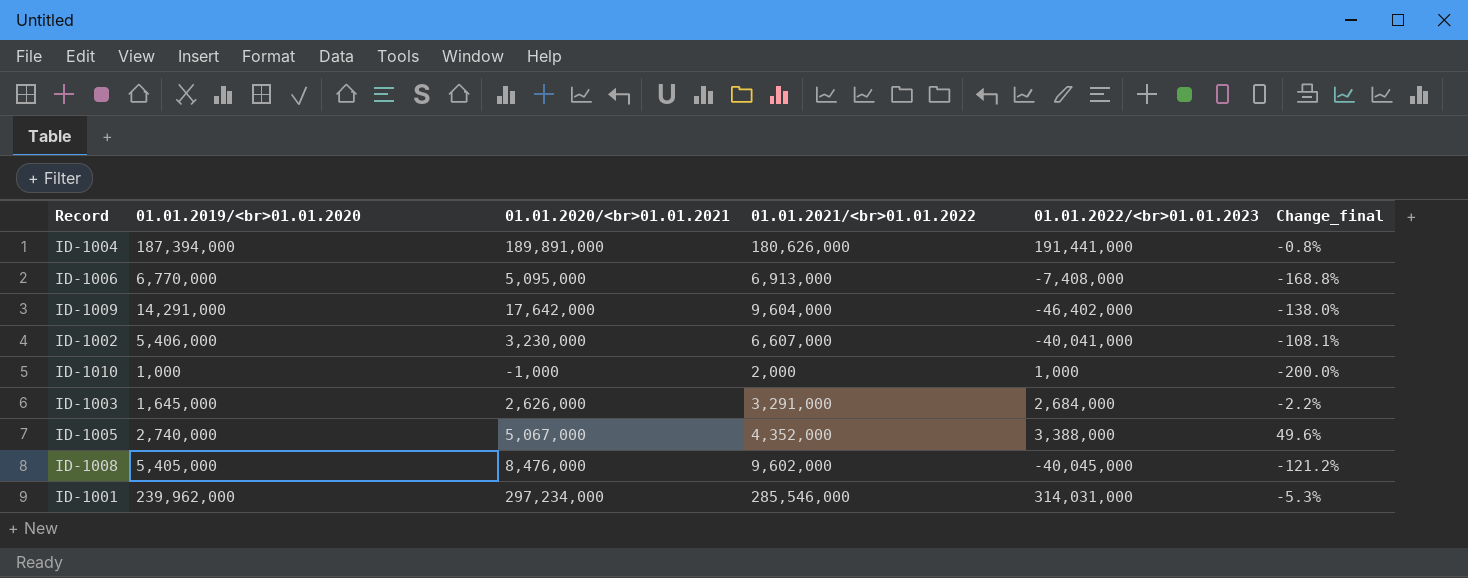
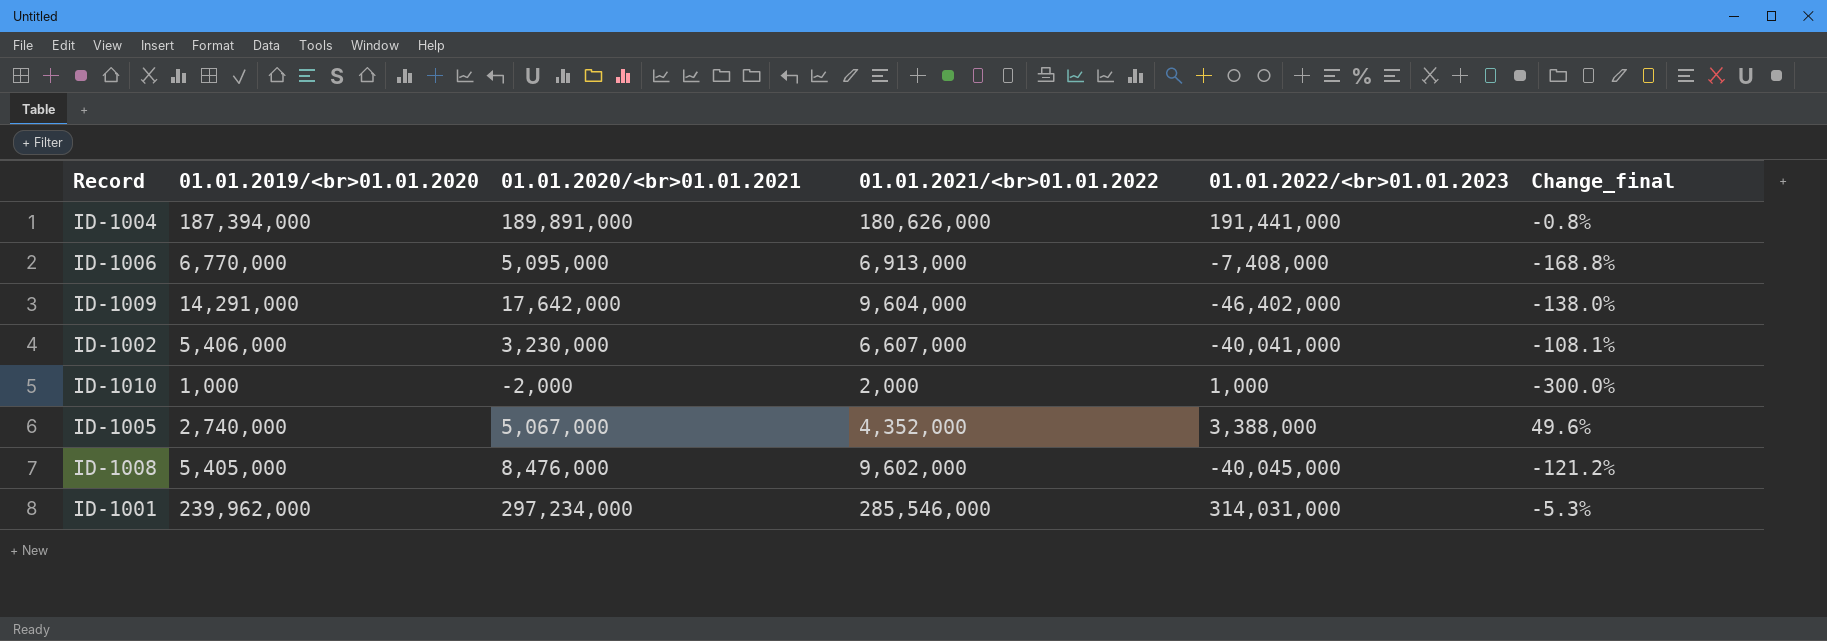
row ID-1003: 1,645,000 | 2,626,000 | 3,291,000 | 2,684,000 | -2.2% -> none
ID-1010 | 01.01.2020/<br>01.01.2021: -1,000 -> -2,000
ID-1010 | Change_final: -200.0% -> -300.0%

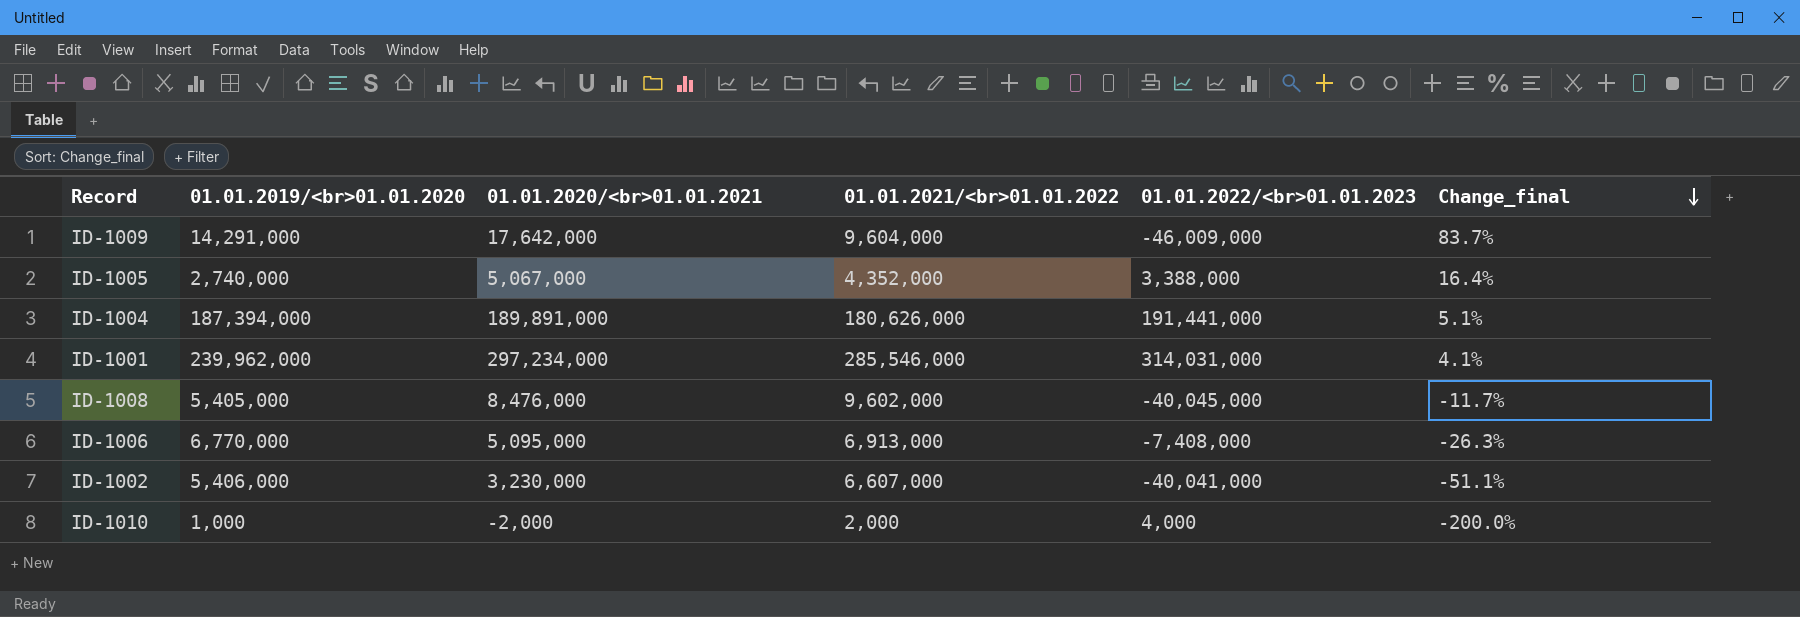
row order: none -> Change_final descending
column Change_final | formula: ([01.01.2020/<br>01.01.2021] - [01.01.2022/<br>01.01.2023]) / [01.01.2022/<br>01.01.2023] -> ([01.01.2020/<br>01.01.2021] - [01.01.2021/<br>01.01.2022]) / [01.01.2021/<br>01.01.2022]
ID-1009 | 01.01.2022/<br>01.01.2023: -46,402,000 -> -46,009,000
ID-1010 | 01.01.2022/<br>01.01.2023: 1,000 -> 4,000

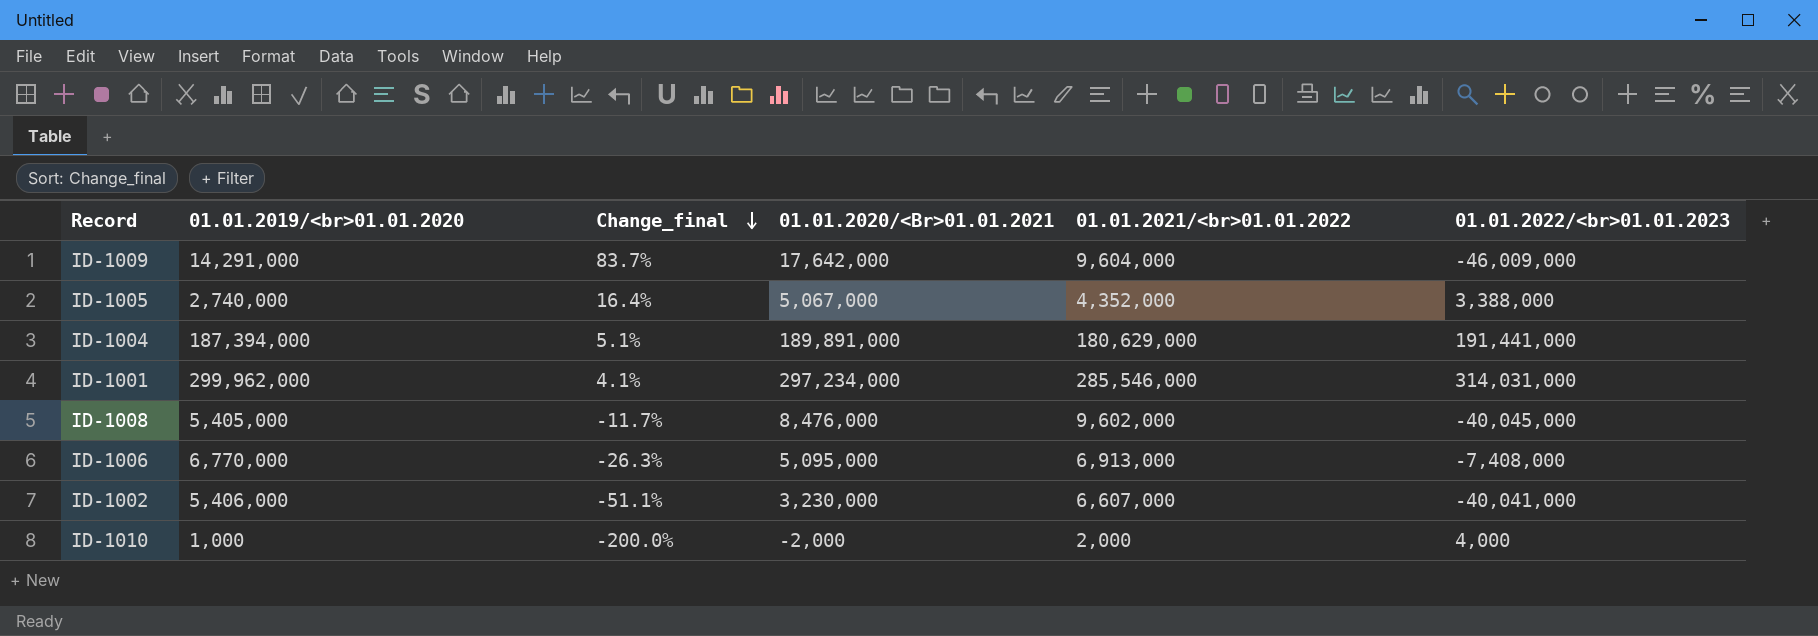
column Change_final | position: 6 -> 3
column name: 01.01.2020/<br>01.01.2021 -> 01.01.2020/<Br>01.01.2021
ID-1004 | 01.01.2021/<br>01.01.2022: 180,626,000 -> 180,629,000
ID-1001 | 01.01.2019/<br>01.01.2020: 239,962,000 -> 299,962,000

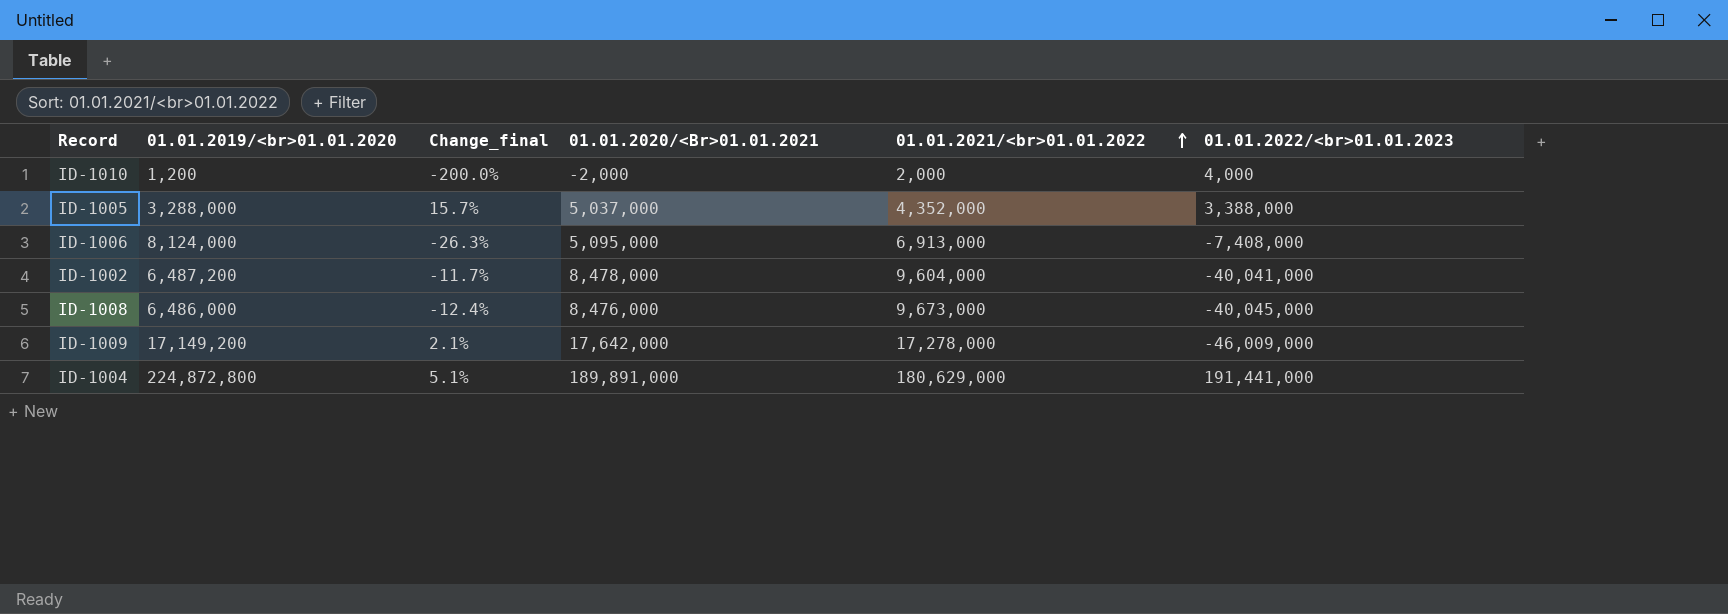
row order: Change_final descending -> 01.01.2021/<br>01.01.2022 ascending
row ID-1001: 299,962,000 | 4.1% | 297,234,000 | 285,546,000 | 314,031,000 -> none
ID-1010 | 01.01.2019/<br>01.01.2020: 1,000 -> 1,200
ID-1005 | 01.01.2019/<br>01.01.2020: 2,740,000 -> 3,288,000
ID-1005 | Change_final: 16.4% -> 15.7%
ID-1005 | 01.01.2020/<Br>01.01.2021: 5,067,000 -> 5,037,000
ID-1006 | 01.01.2019/<br>01.01.2020: 6,770,000 -> 8,124,000
ID-1002 | 01.01.2019/<br>01.01.2020: 5,406,000 -> 6,487,200
ID-1002 | Change_final: -51.1% -> -11.7%
ID-1002 | 01.01.2020/<Br>01.01.2021: 3,230,000 -> 8,478,000
ID-1002 | 01.01.2021/<br>01.01.2022: 6,607,000 -> 9,604,000
ID-1008 | 01.01.2019/<br>01.01.2020: 5,405,000 -> 6,486,000
ID-1008 | Change_final: -11.7% -> -12.4%
ID-1008 | 01.01.2021/<br>01.01.2022: 9,602,000 -> 9,673,000
ID-1009 | 01.01.2019/<br>01.01.2020: 14,291,000 -> 17,149,200
ID-1009 | Change_final: 83.7% -> 2.1%
ID-1009 | 01.01.2021/<br>01.01.2022: 9,604,000 -> 17,278,000
ID-1004 | 01.01.2019/<br>01.01.2020: 187,394,000 -> 224,872,800

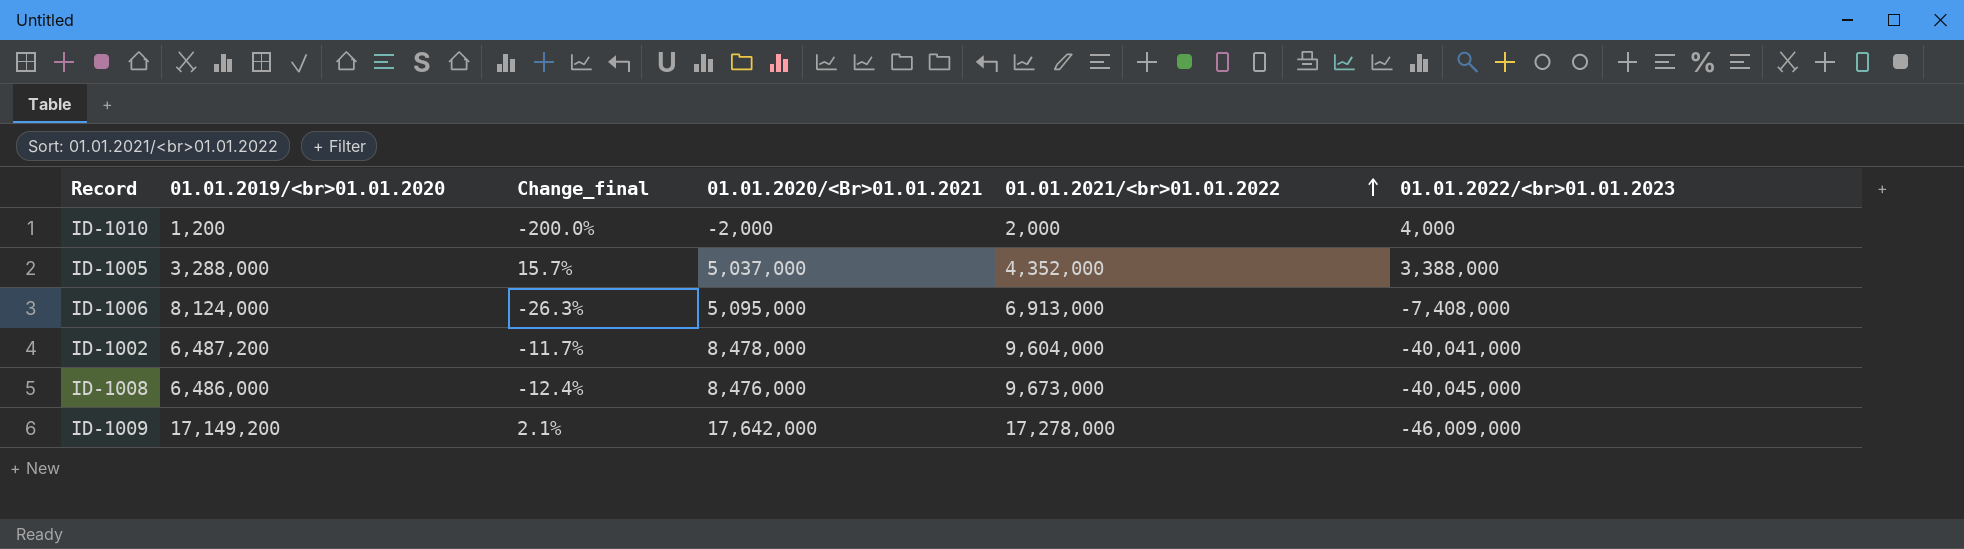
row ID-1004: 224,872,800 | 5.1% | 189,891,000 | 180,629,000 | 191,441,000 -> none

